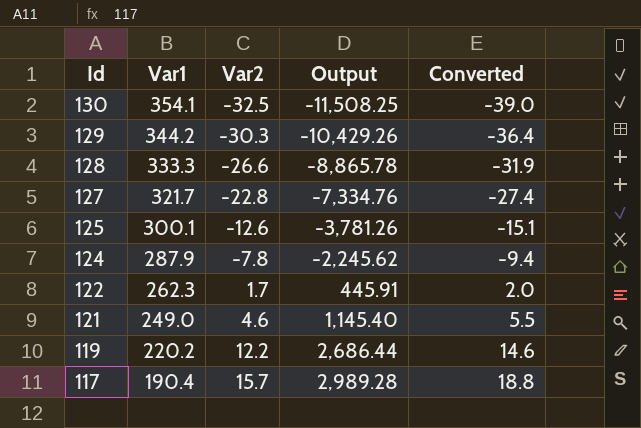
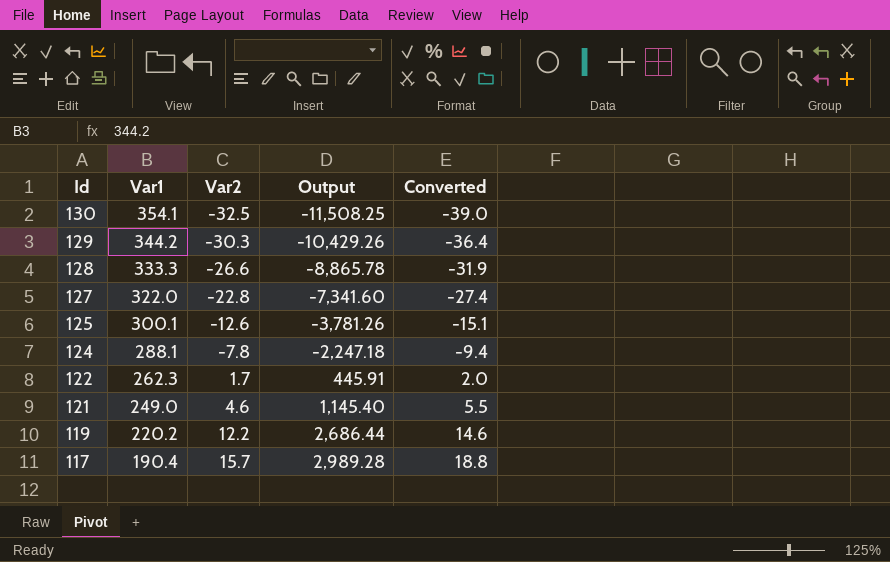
127 | Var1: 321.7 -> 322.0
127 | Output: -7,334.76 -> -7,341.60
124 | Var1: 287.9 -> 288.1
124 | Output: -2,245.62 -> -2,247.18

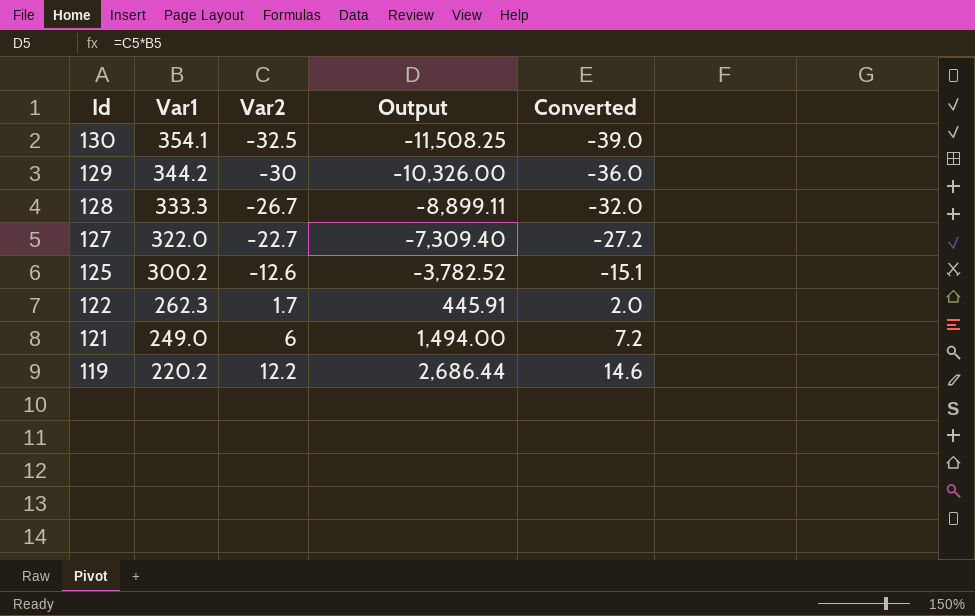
row 124: 288.1 | -7.8 | -2,247.18 | -9.4 -> none
row 117: 190.4 | 15.7 | 2,989.28 | 18.8 -> none
129 | Var2: -30.3 -> -30
129 | Output: -10,429.26 -> -10,326.00
129 | Converted: -36.4 -> -36.0
128 | Var2: -26.6 -> -26.7
128 | Output: -8,865.78 -> -8,899.11
128 | Converted: -31.9 -> -32.0
127 | Var2: -22.8 -> -22.7
127 | Output: -7,341.60 -> -7,309.40
127 | Converted: -27.4 -> -27.2
125 | Var1: 300.1 -> 300.2
125 | Output: -3,781.26 -> -3,782.52
121 | Var2: 4.6 -> 6
121 | Output: 1,145.40 -> 1,494.00
121 | Converted: 5.5 -> 7.2

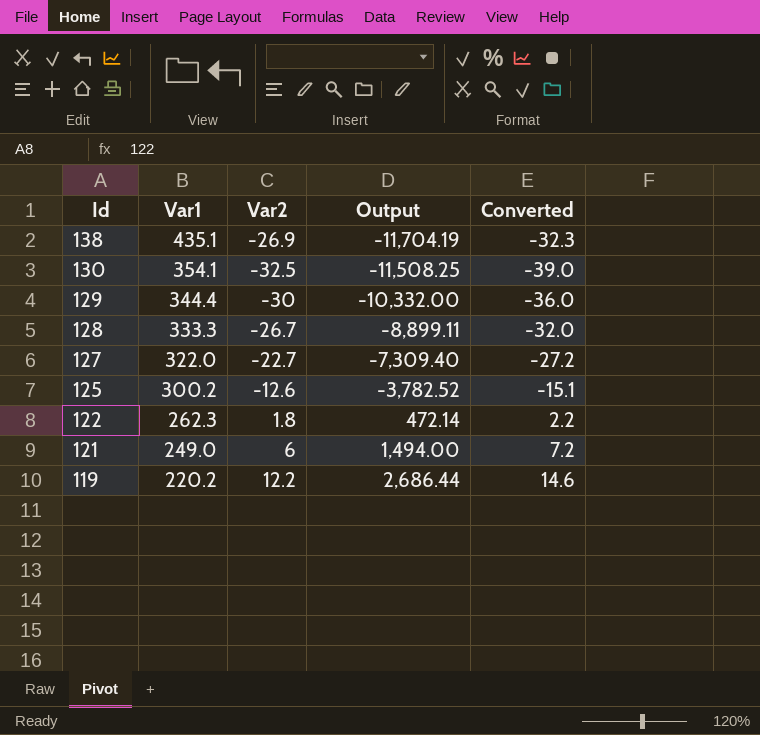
row 138: none -> 435.1 | -26.9 | -11,704.19 | -32.3
129 | Var1: 344.2 -> 344.4
129 | Output: -10,326.00 -> -10,332.00
122 | Var2: 1.7 -> 1.8
122 | Output: 445.91 -> 472.14
122 | Converted: 2.0 -> 2.2

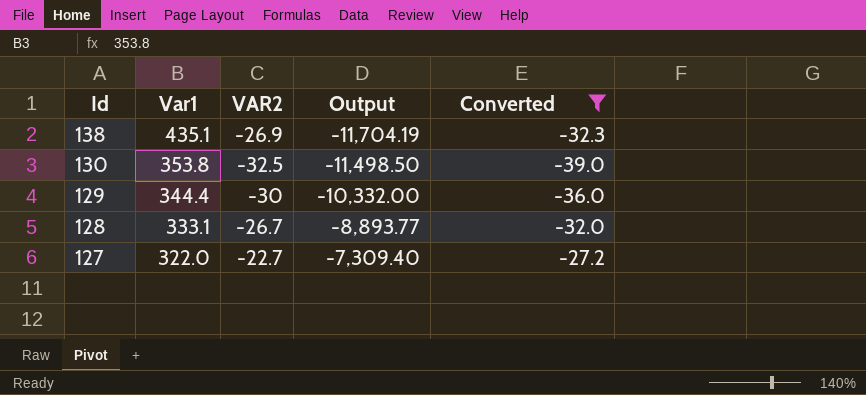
filter: none -> Converted <= -27.2
column name: Var2 -> VAR2
130 | Var1: 354.1 -> 353.8
130 | Output: -11,508.25 -> -11,498.50
128 | Var1: 333.3 -> 333.1
128 | Output: -8,899.11 -> -8,893.77

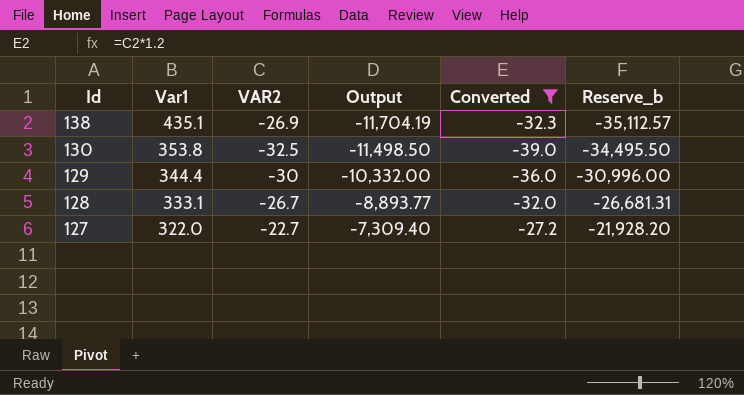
column Reserve_b | formula: none -> [Output] * 3

